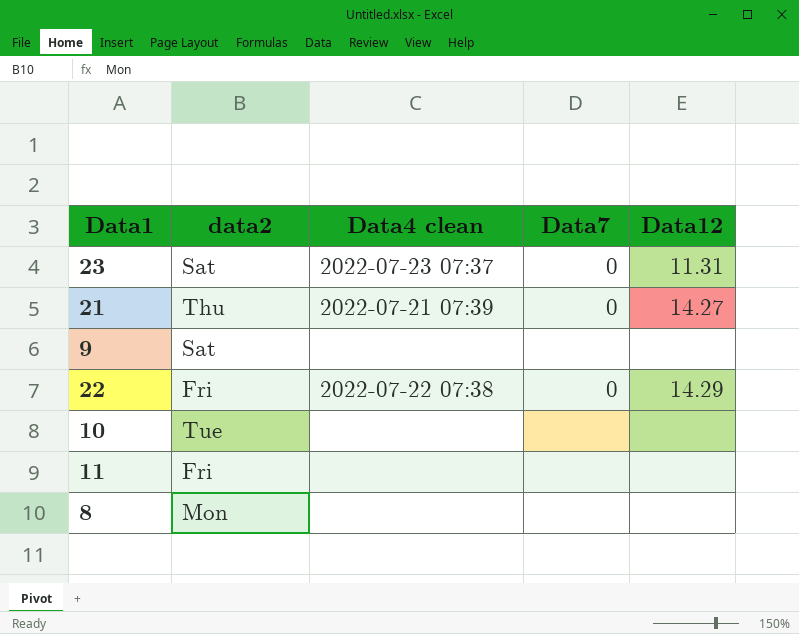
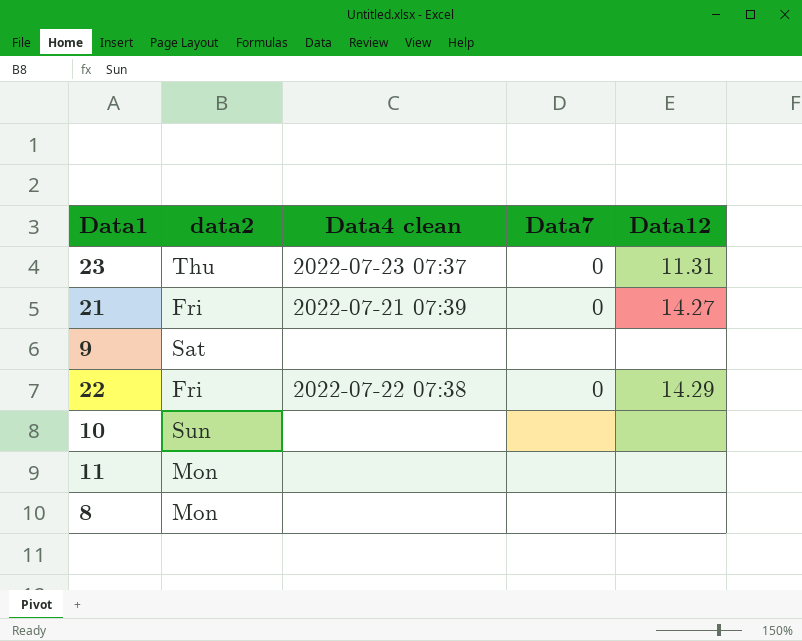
23 | data2: Sat -> Thu
21 | data2: Thu -> Fri
10 | data2: Tue -> Sun
11 | data2: Fri -> Mon

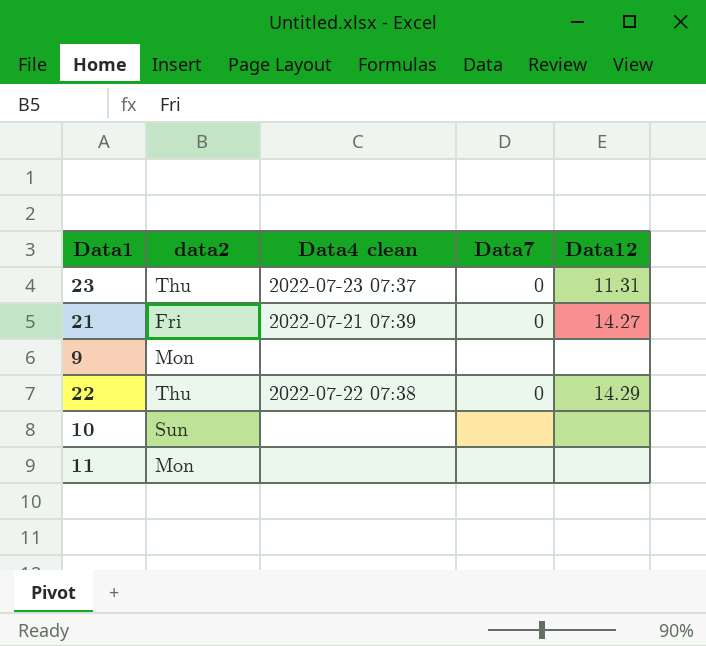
row 8: Mon | none | none | none -> none
9 | data2: Sat -> Mon
22 | data2: Fri -> Thu

